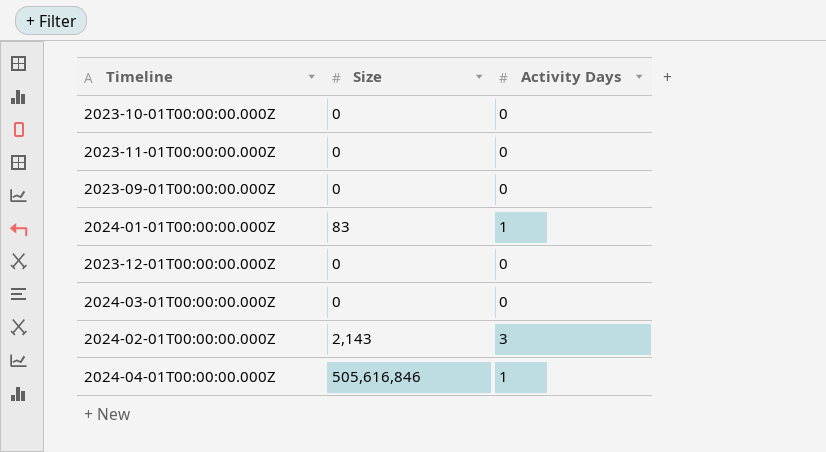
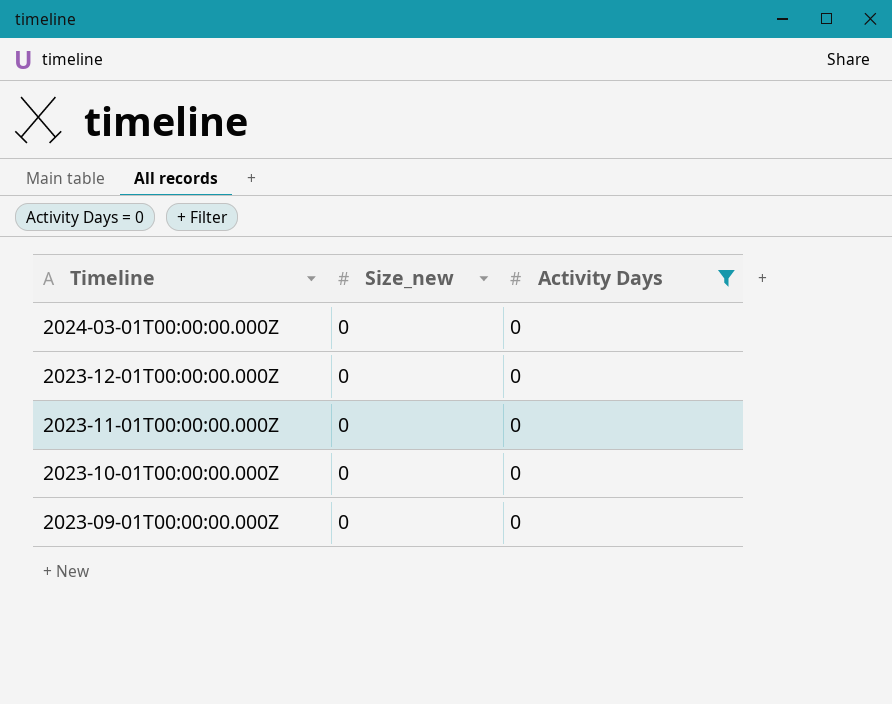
filter: none -> Activity Days = 0
row order: none -> Timeline descending
column name: Size -> Size_new

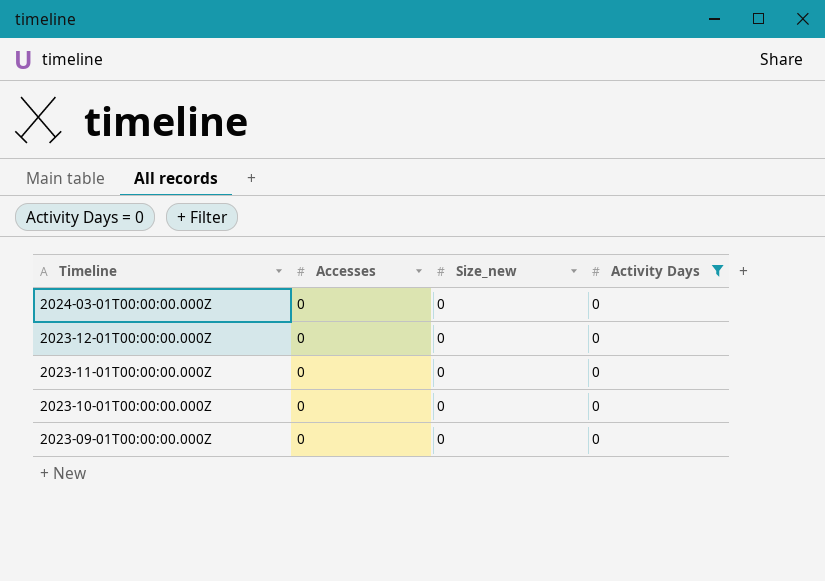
column Accesses | position: none -> 2

